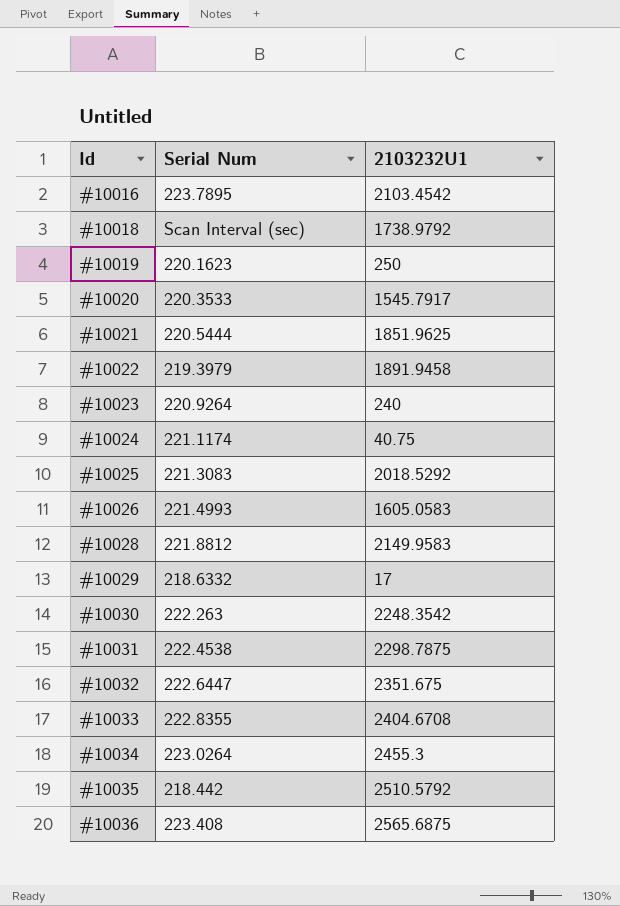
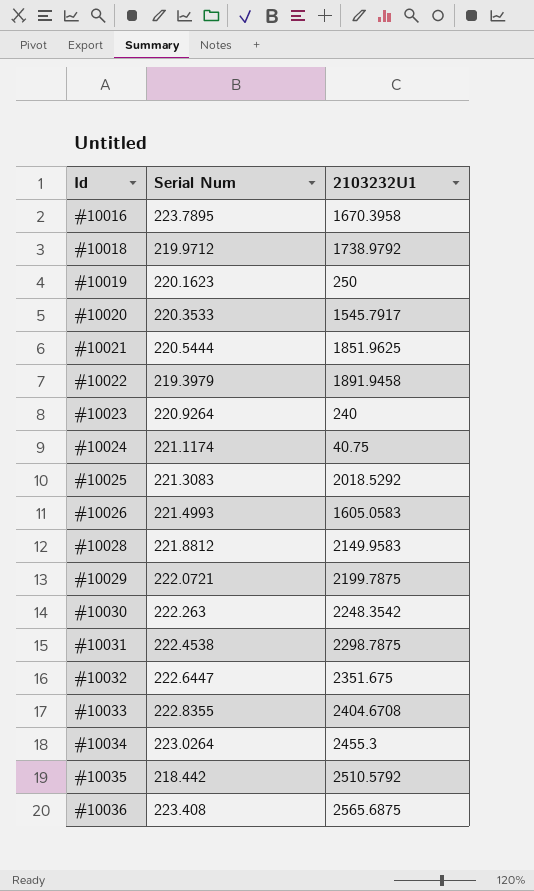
#10016 | 2103232U1: 2103.4542 -> 1670.3958
#10018 | Serial Num: Scan Interval (sec) -> 219.9712
#10029 | Serial Num: 218.6332 -> 222.0721
#10029 | 2103232U1: 17 -> 2199.7875

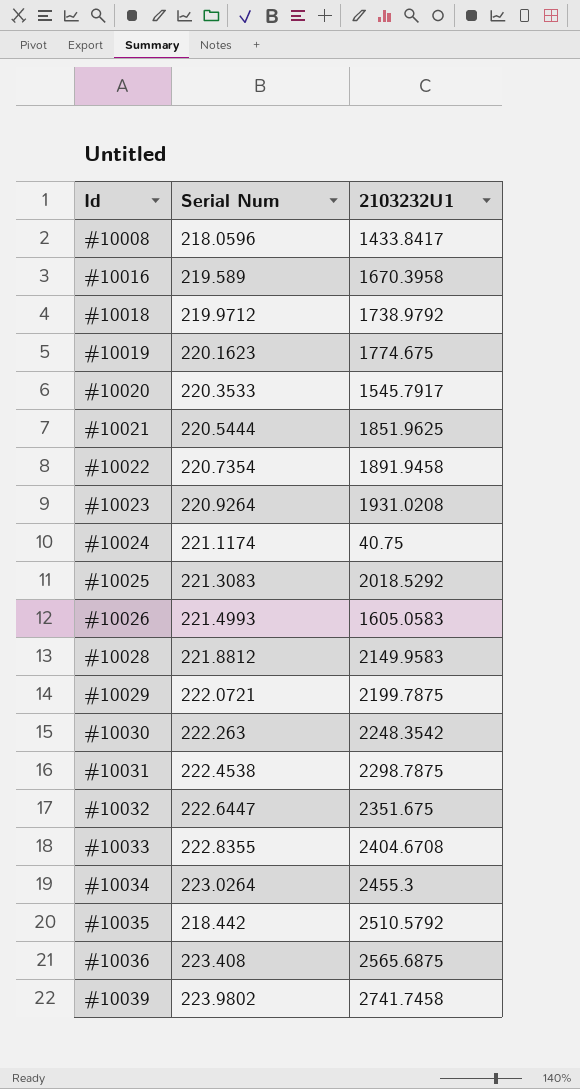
row #10008: none -> 218.0596 | 1433.8417
#10016 | Serial Num: 223.7895 -> 219.589
#10019 | 2103232U1: 250 -> 1774.675
#10022 | Serial Num: 219.3979 -> 220.7354
#10023 | 2103232U1: 240 -> 1931.0208
row #10039: none -> 223.9802 | 2741.7458

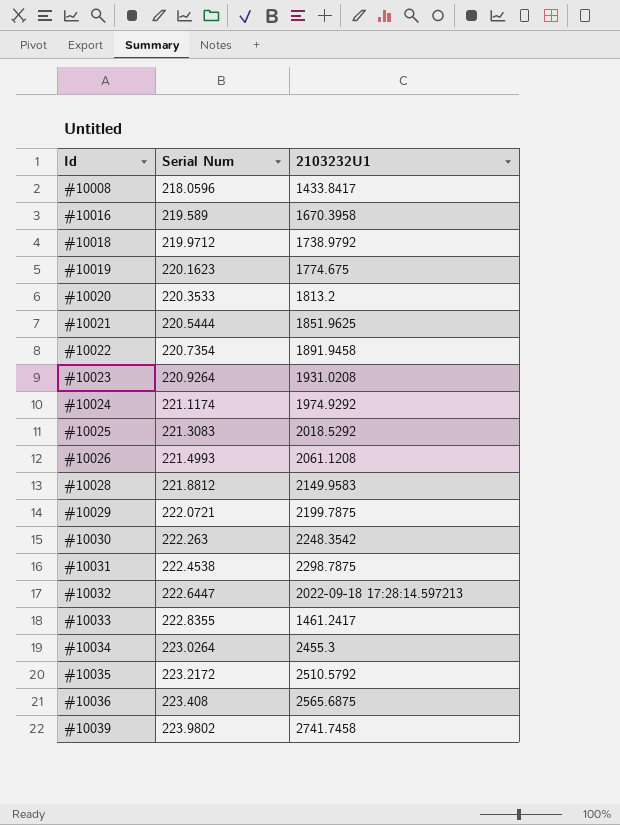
#10020 | 2103232U1: 1545.7917 -> 1813.2
#10024 | 2103232U1: 40.75 -> 1974.9292
#10026 | 2103232U1: 1605.0583 -> 2061.1208
#10032 | 2103232U1: 2351.675 -> 2022-09-18 17:28:14.597213
#10033 | 2103232U1: 2404.6708 -> 1461.2417
#10035 | Serial Num: 218.442 -> 223.2172

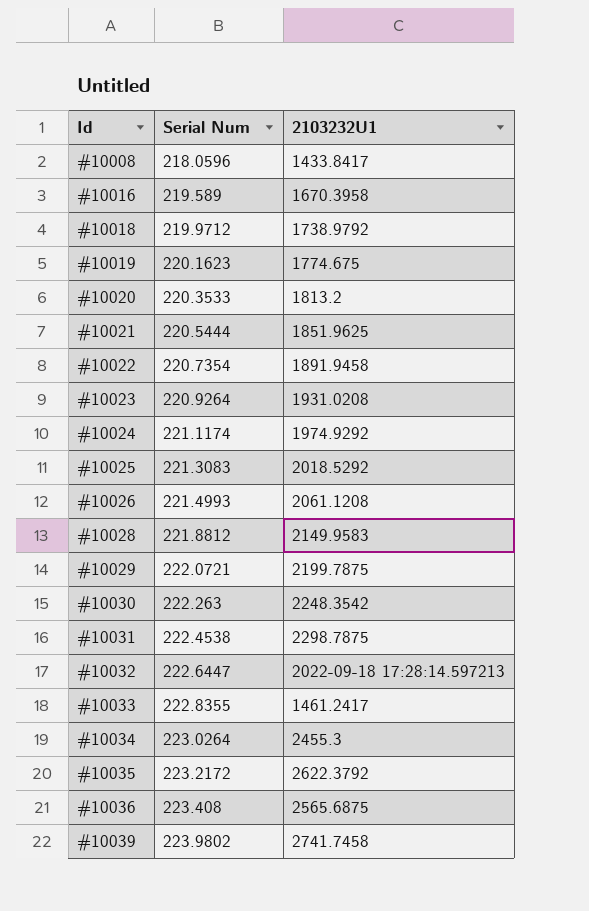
#10035 | 2103232U1: 2510.5792 -> 2622.3792

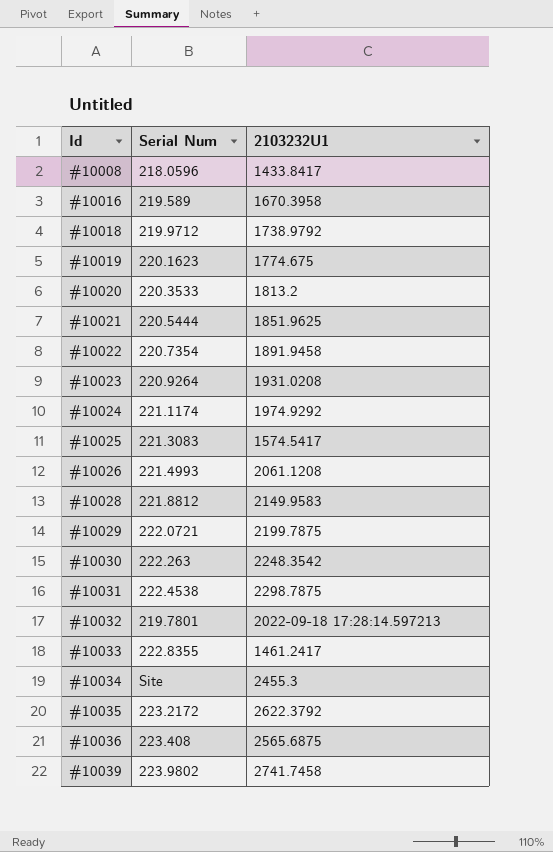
#10025 | 2103232U1: 2018.5292 -> 1574.5417
#10032 | Serial Num: 222.6447 -> 219.7801
#10034 | Serial Num: 223.0264 -> Site

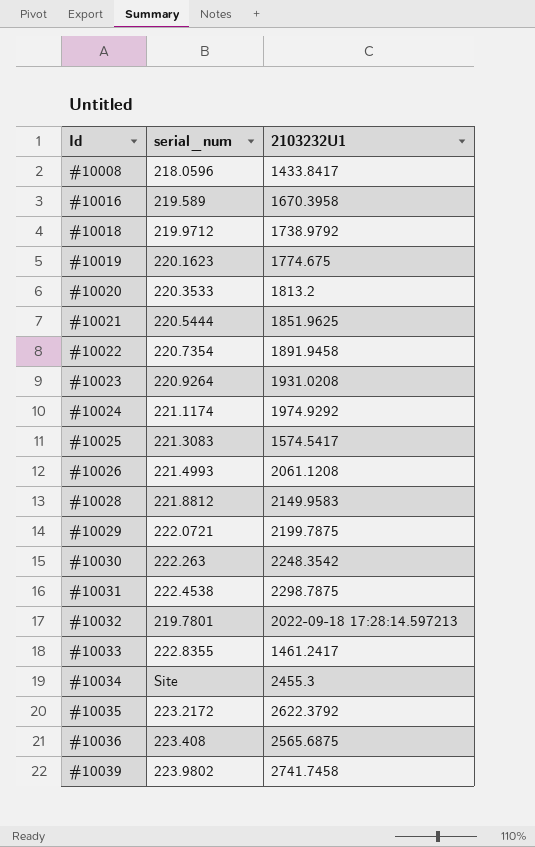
column name: Serial Num -> serial_num

